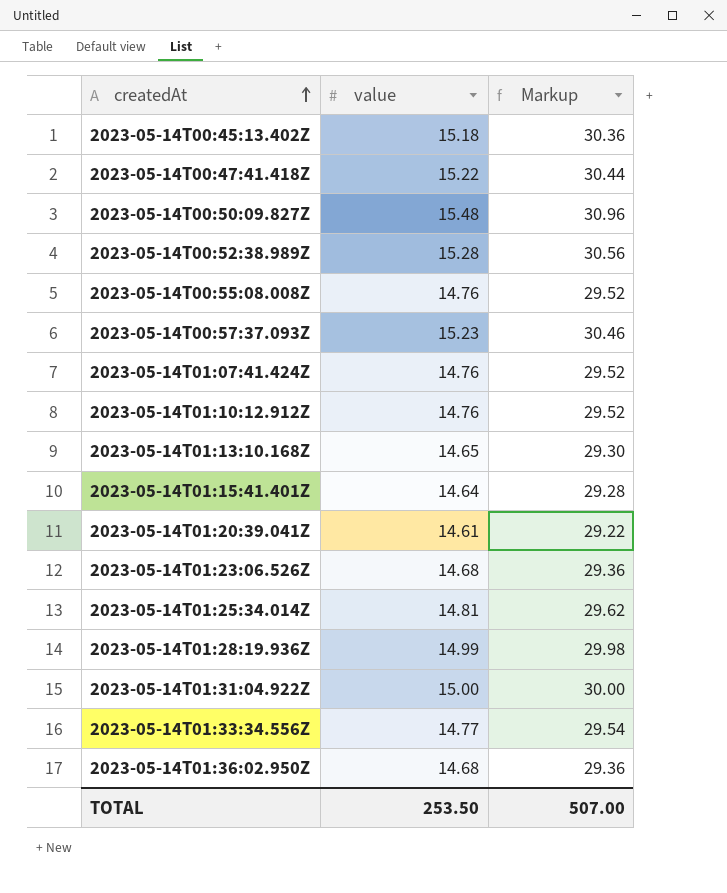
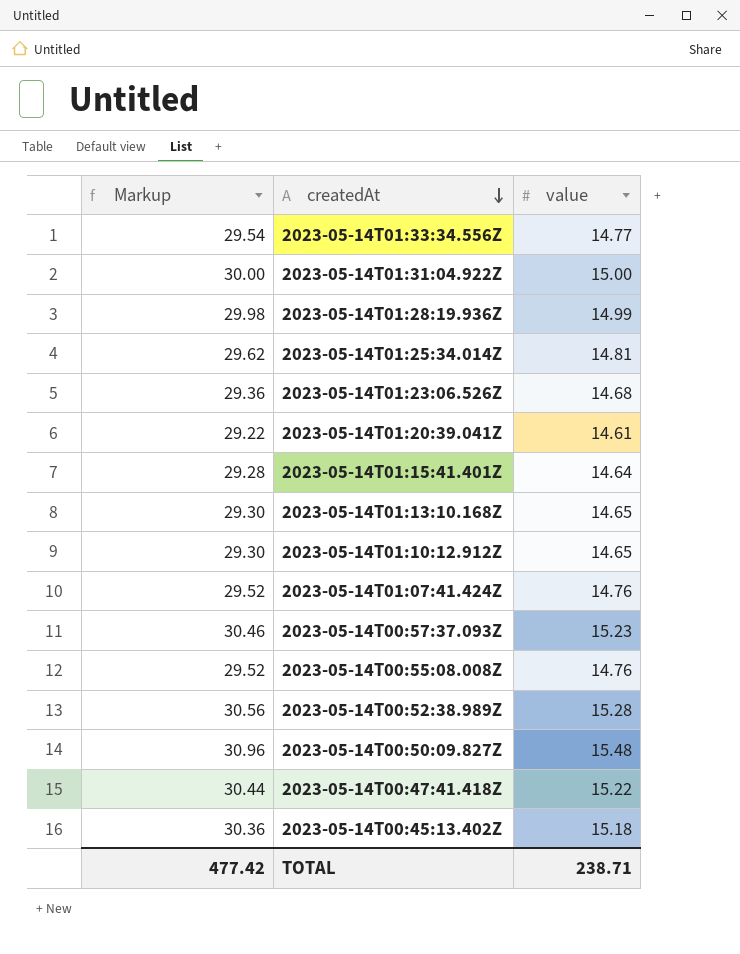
row order: createdAt ascending -> createdAt descending
column Markup | position: 3 -> 1
row 2023-05-14T01:36:02.950Z: 14.68 | 29.36 -> none
2023-05-14T01:10:12.912Z | Markup: 29.52 -> 29.30
2023-05-14T01:10:12.912Z | value: 14.76 -> 14.65
TOTAL | Markup: 507.00 -> 477.42
TOTAL | value: 253.50 -> 238.71

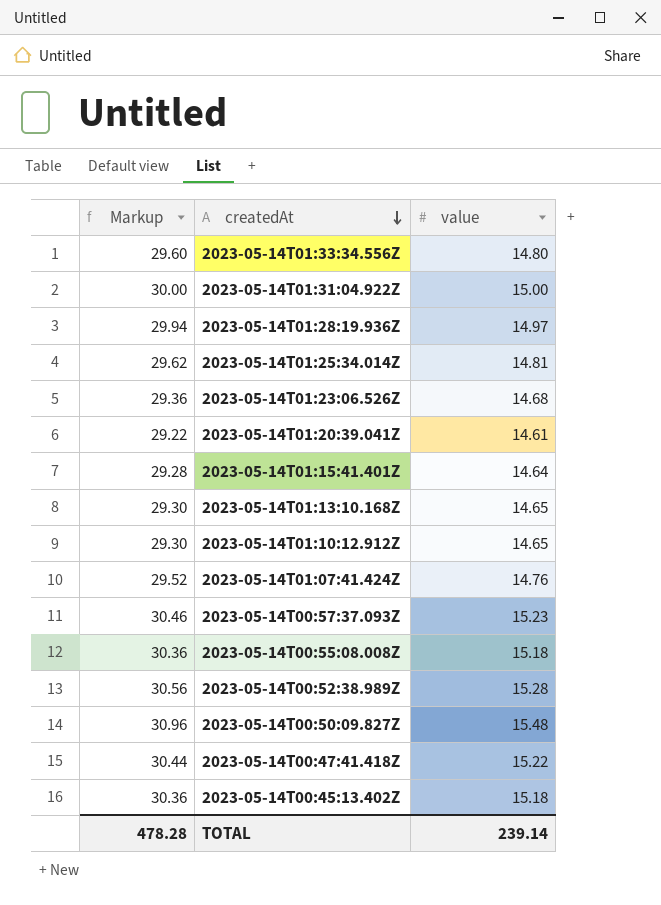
2023-05-14T01:33:34.556Z | Markup: 29.54 -> 29.60
2023-05-14T01:33:34.556Z | value: 14.77 -> 14.80
2023-05-14T01:28:19.936Z | Markup: 29.98 -> 29.94
2023-05-14T01:28:19.936Z | value: 14.99 -> 14.97
2023-05-14T00:55:08.008Z | Markup: 29.52 -> 30.36
2023-05-14T00:55:08.008Z | value: 14.76 -> 15.18
TOTAL | Markup: 477.42 -> 478.28
TOTAL | value: 238.71 -> 239.14

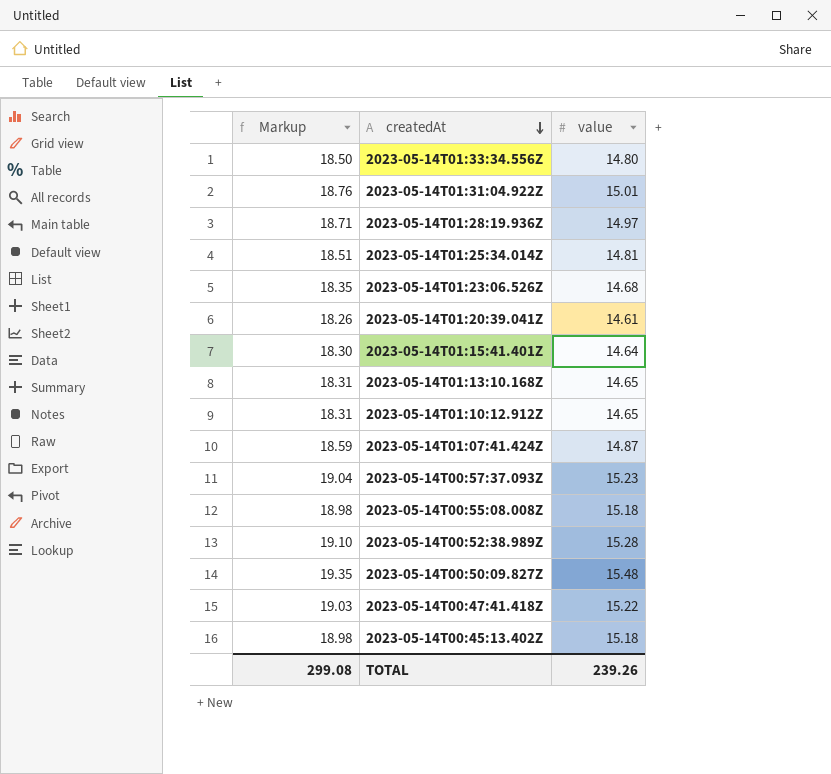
column Markup | formula: [value] * 2 -> [value] * 1.25
2023-05-14T01:31:04.922Z | value: 15.00 -> 15.01
2023-05-14T01:07:41.424Z | value: 14.76 -> 14.87
TOTAL | Markup: 478.28 -> 299.08
TOTAL | value: 239.14 -> 239.26

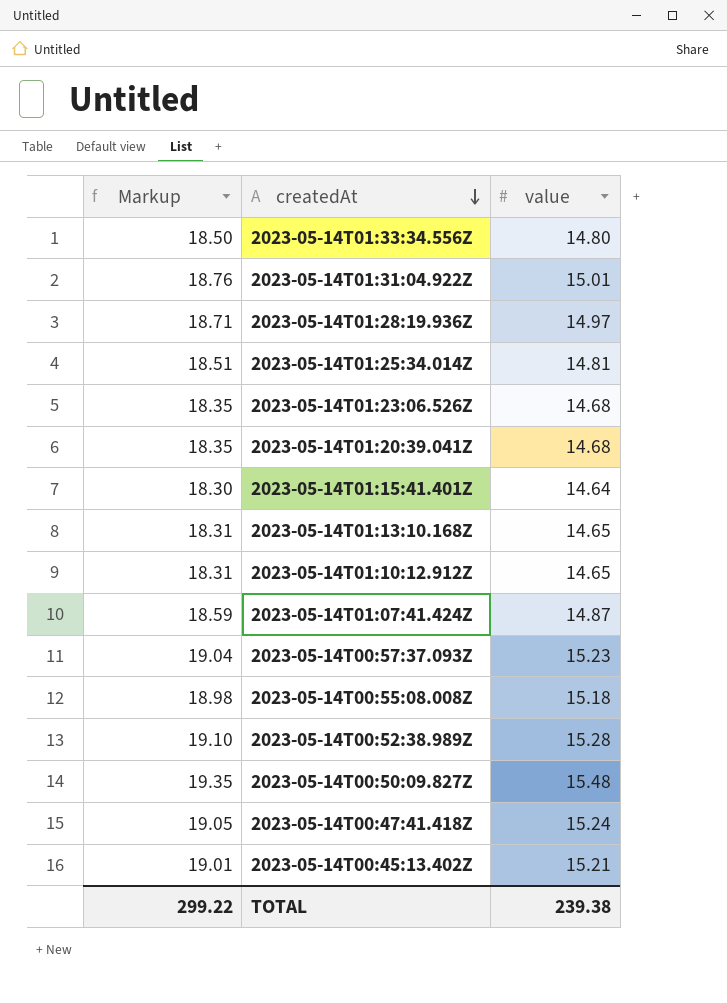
2023-05-14T01:20:39.041Z | Markup: 18.26 -> 18.35
2023-05-14T01:20:39.041Z | value: 14.61 -> 14.68
2023-05-14T00:47:41.418Z | Markup: 19.03 -> 19.05
2023-05-14T00:47:41.418Z | value: 15.22 -> 15.24
2023-05-14T00:45:13.402Z | Markup: 18.98 -> 19.01
2023-05-14T00:45:13.402Z | value: 15.18 -> 15.21
TOTAL | Markup: 299.08 -> 299.22
TOTAL | value: 239.26 -> 239.38

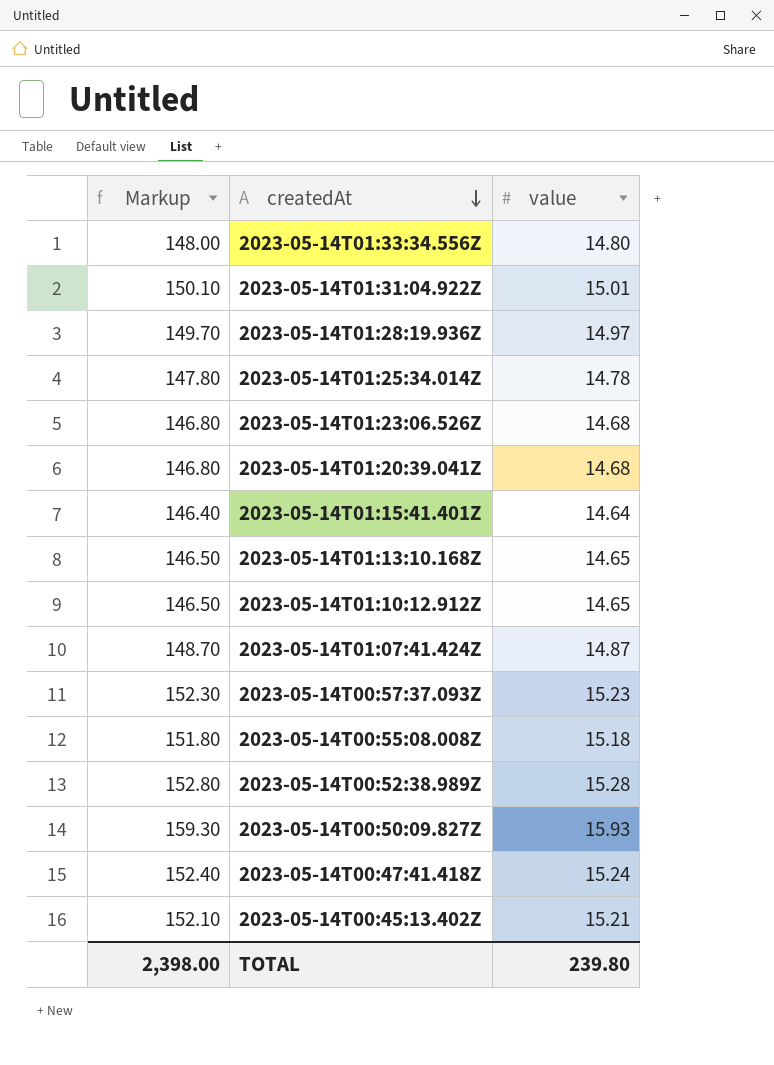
column Markup | formula: [value] * 1.25 -> [value] * 10
2023-05-14T01:25:34.014Z | value: 14.81 -> 14.78
2023-05-14T00:50:09.827Z | value: 15.48 -> 15.93
TOTAL | Markup: 299.22 -> 2,398.00
TOTAL | value: 239.38 -> 239.80

